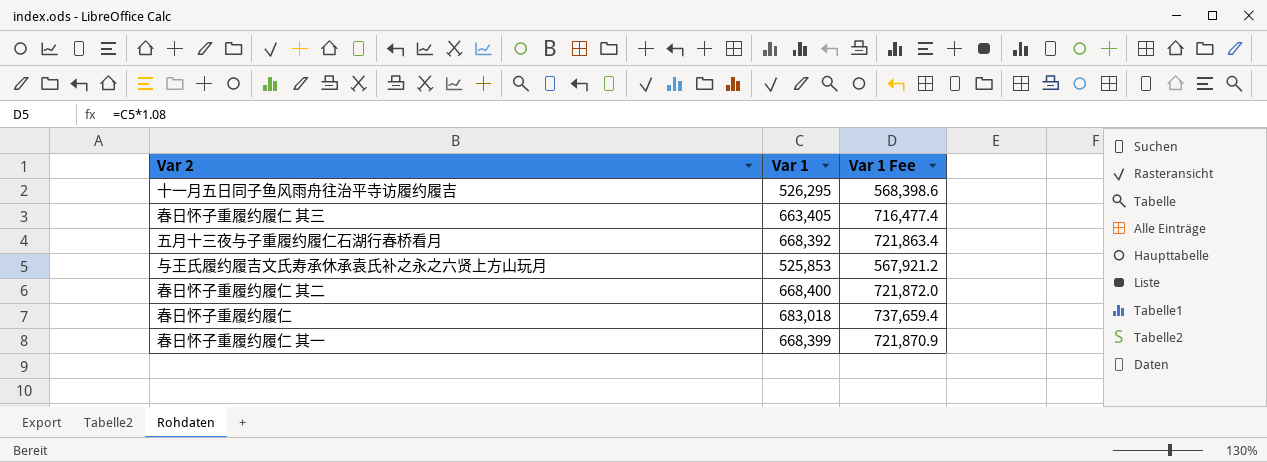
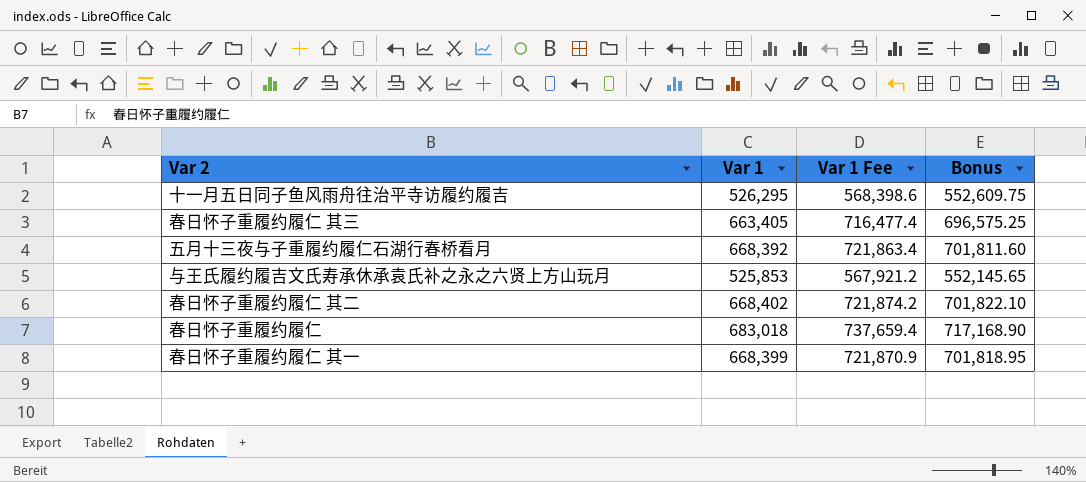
column Bonus | formula: none -> [Var 1] * 1.05
春日怀子重履约履仁 其二 | Var 1: 668,400 -> 668,402
春日怀子重履约履仁 其二 | Var 1 Fee: 721,872.0 -> 721,874.2

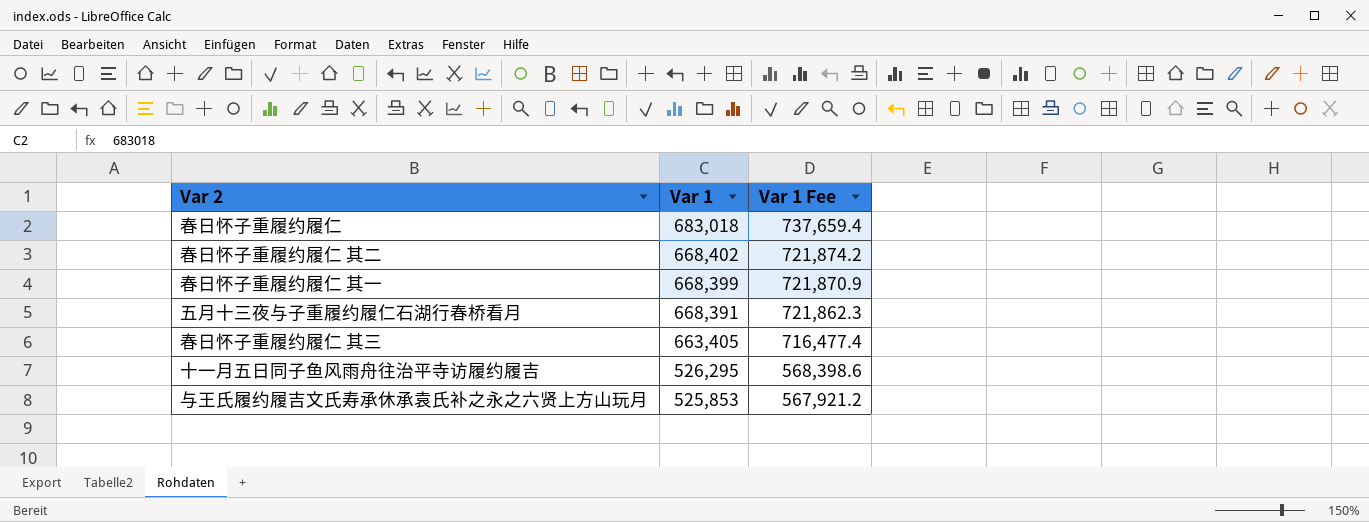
row order: none -> Var 1 descending
column Bonus | formula: [Var 1] * 1.05 -> none
五月十三夜与子重履约履仁石湖行春桥看月 | Var 1: 668,392 -> 668,391
五月十三夜与子重履约履仁石湖行春桥看月 | Var 1 Fee: 721,863.4 -> 721,862.3

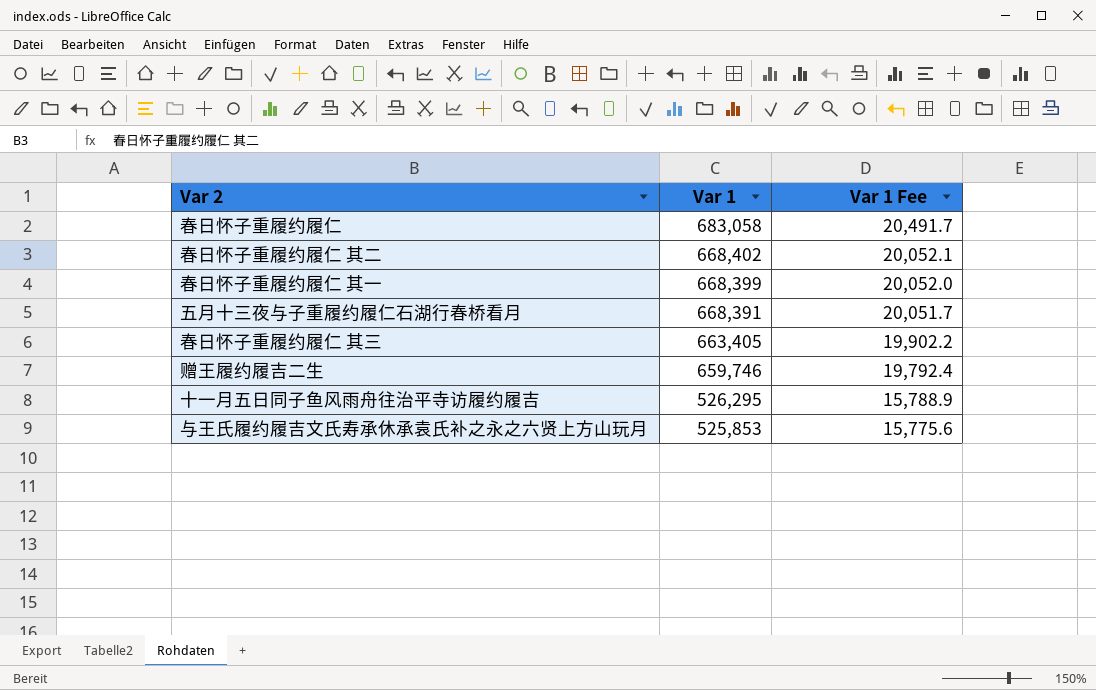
column Var 1 Fee | formula: [Var 1] * 1.08 -> [Var 1] * 0.03
春日怀子重履约履仁 | Var 1: 683,018 -> 683,058
row 赠王履约履吉二生: none -> 659,746 | 19,792.4

